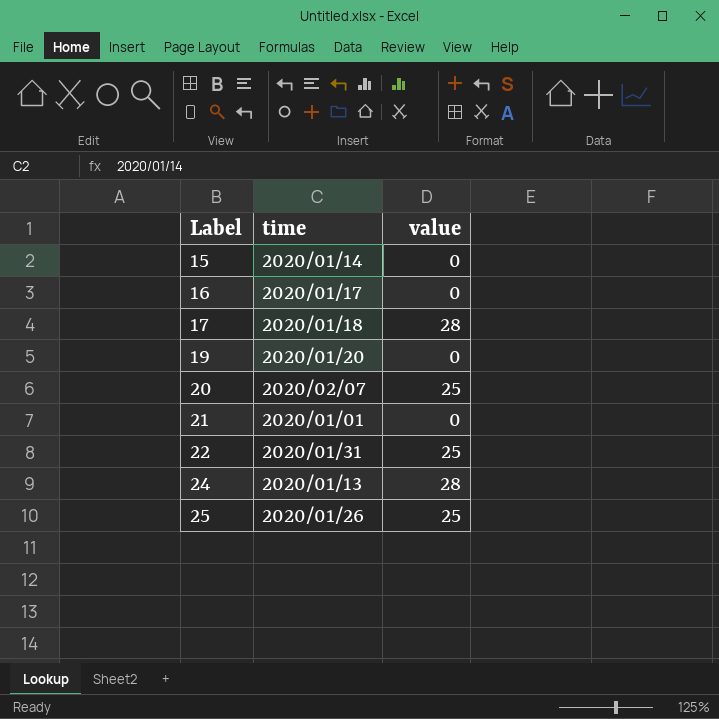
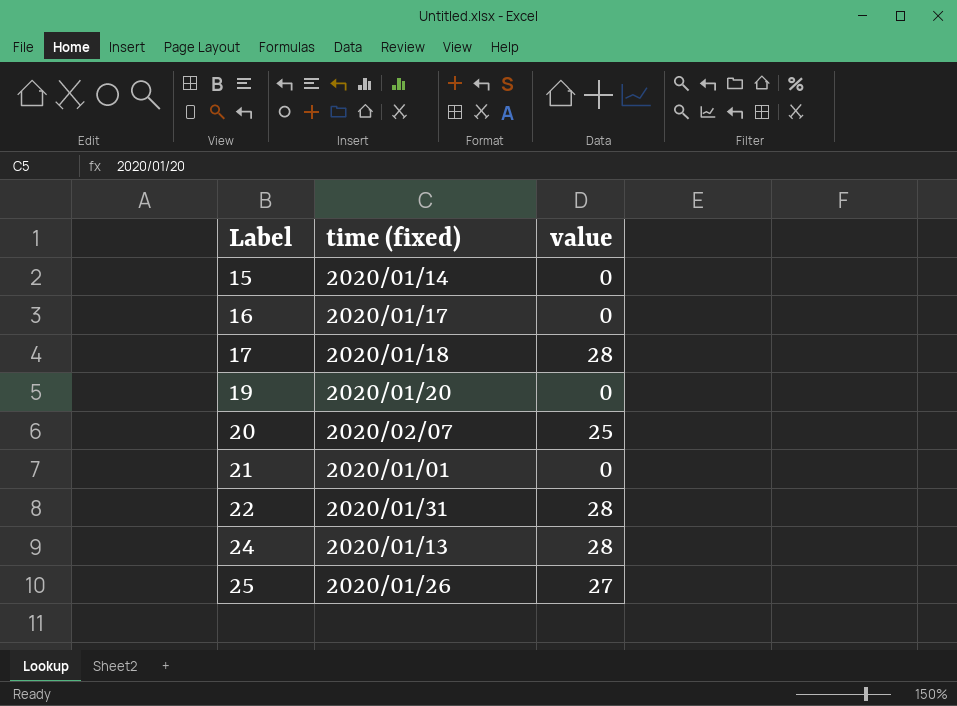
column name: time -> time (fixed)
22 | value: 25 -> 28
25 | value: 25 -> 27

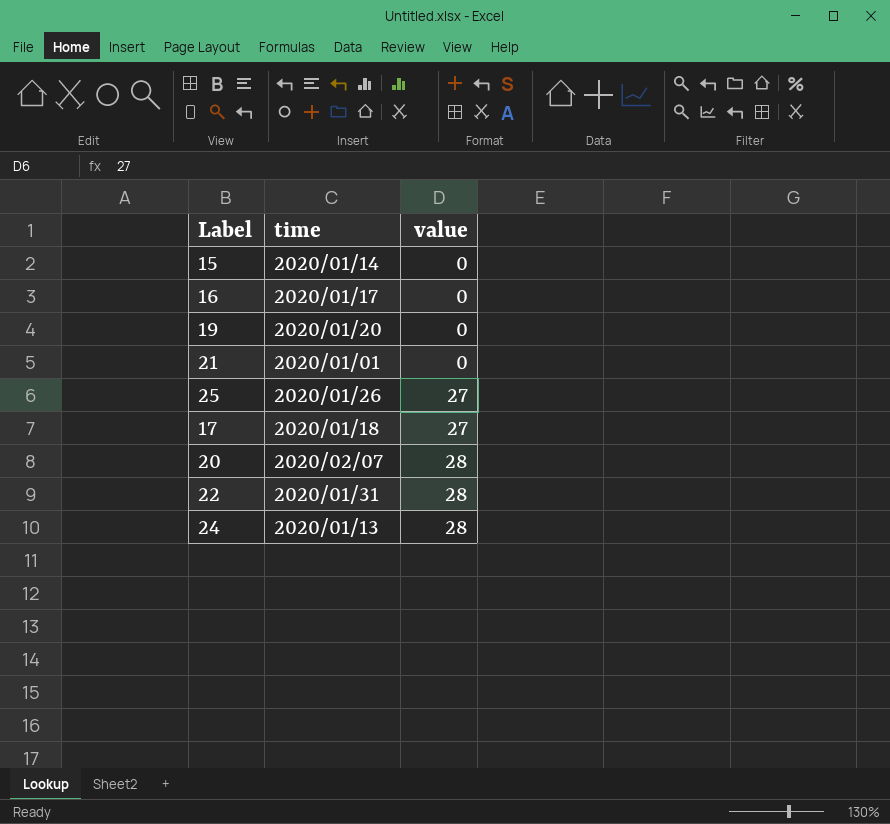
row order: Label ascending -> value ascending
column name: time (fixed) -> time
17 | value: 28 -> 27
20 | value: 25 -> 28

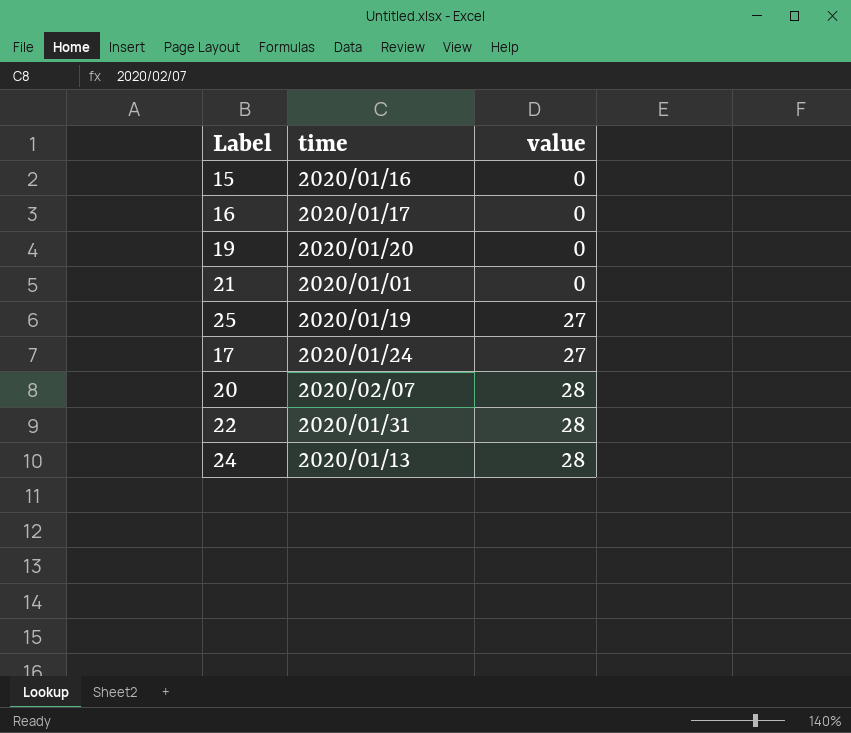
15 | time: 2020/01/14 -> 2020/01/16
25 | time: 2020/01/26 -> 2020/01/19
17 | time: 2020/01/18 -> 2020/01/24

